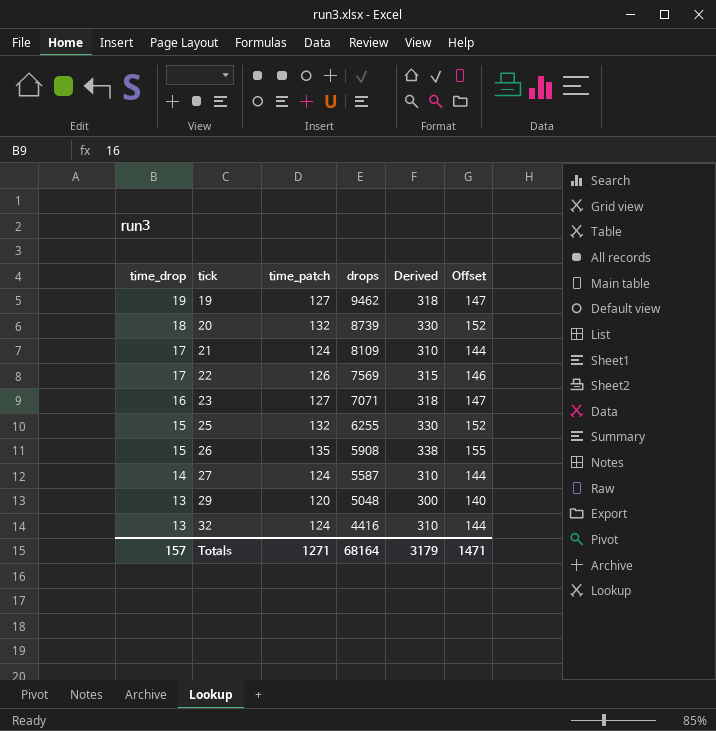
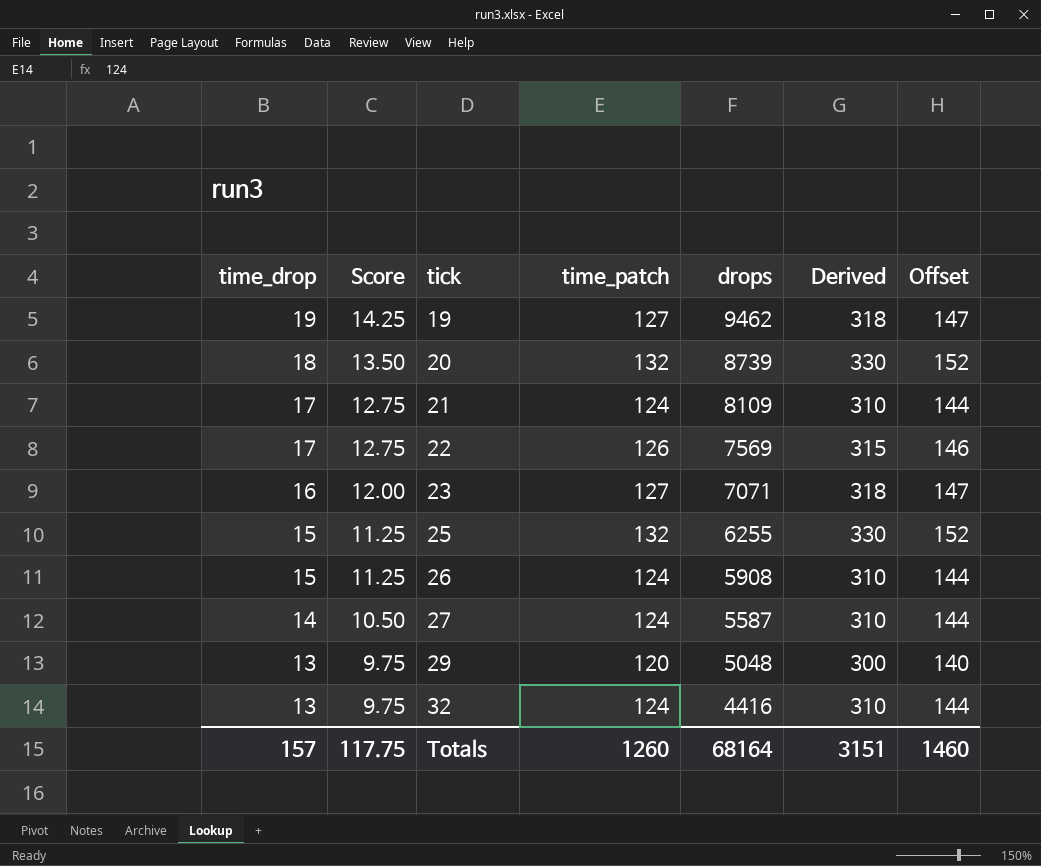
column Score | formula: none -> [time_drop] * 0.75
26 | time_patch: 135 -> 124
26 | Derived: 338 -> 310
26 | Offset: 155 -> 144
Totals | time_patch: 1271 -> 1260
Totals | Derived: 3179 -> 3151
Totals | Offset: 1471 -> 1460

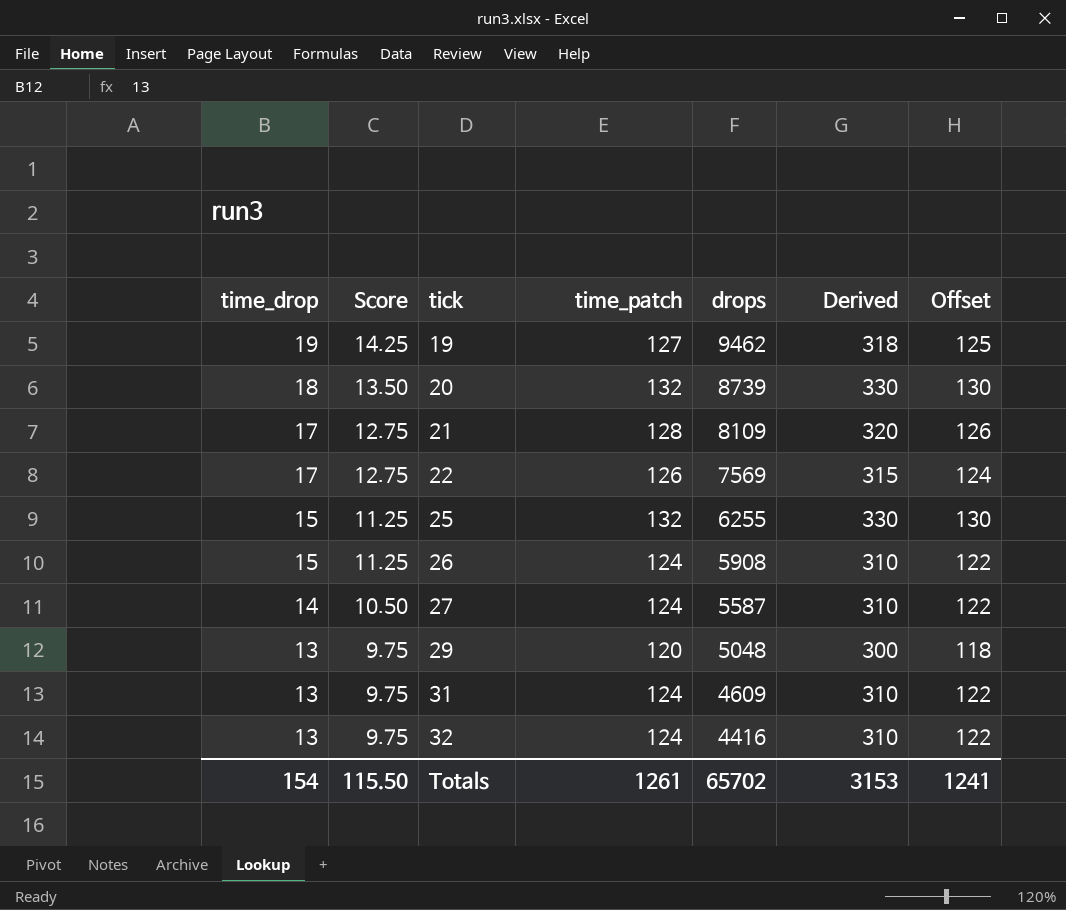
column Offset | formula: [time_patch] + 20 -> [time_patch] - 2
row 23: 16 | 12.00 | 127 | 7071 | 318 | 147 -> none
21 | time_patch: 124 -> 128
21 | Derived: 310 -> 320
row 31: none -> 13 | 9.75 | 124 | 4609 | 310 | 122
Totals | time_drop: 157 -> 154
Totals | Score: 117.75 -> 115.50
Totals | time_patch: 1260 -> 1261
Totals | drops: 68164 -> 65702
Totals | Derived: 3151 -> 3153
Totals | Offset: 1460 -> 1241

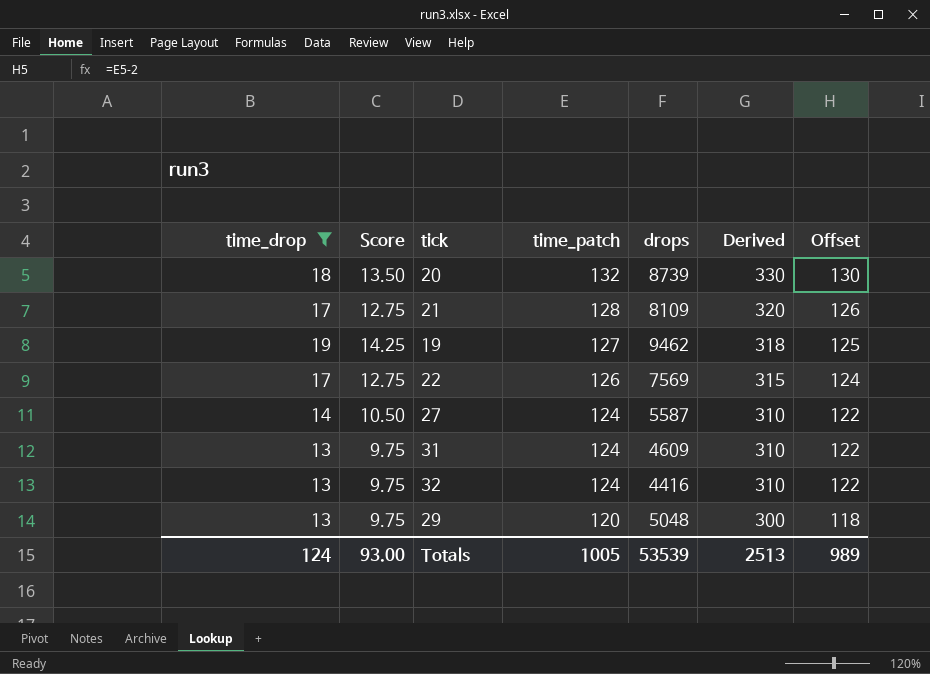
filter: none -> time_drop != 15
row order: time_drop descending -> time_patch descending
Totals | time_drop: 154 -> 124
Totals | Score: 115.50 -> 93.00
Totals | time_patch: 1261 -> 1005
Totals | drops: 65702 -> 53539
Totals | Derived: 3153 -> 2513
Totals | Offset: 1241 -> 989

